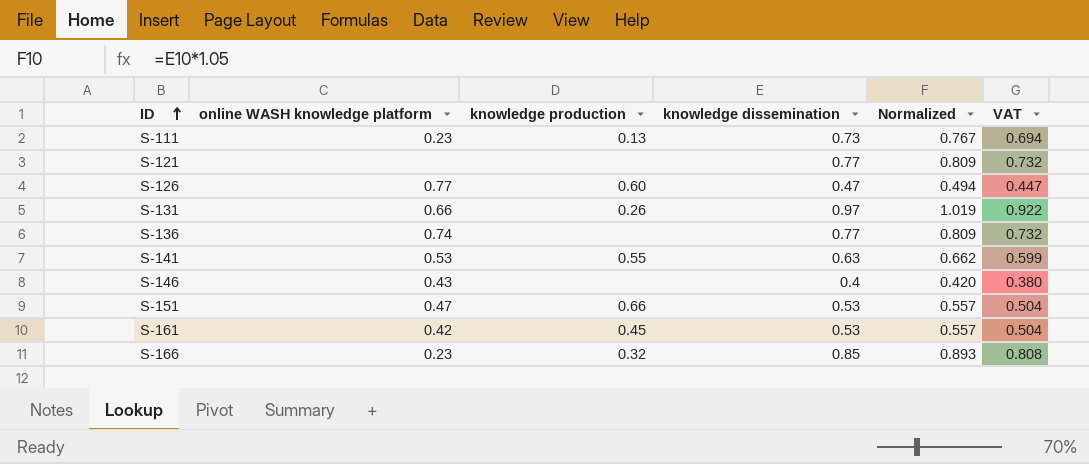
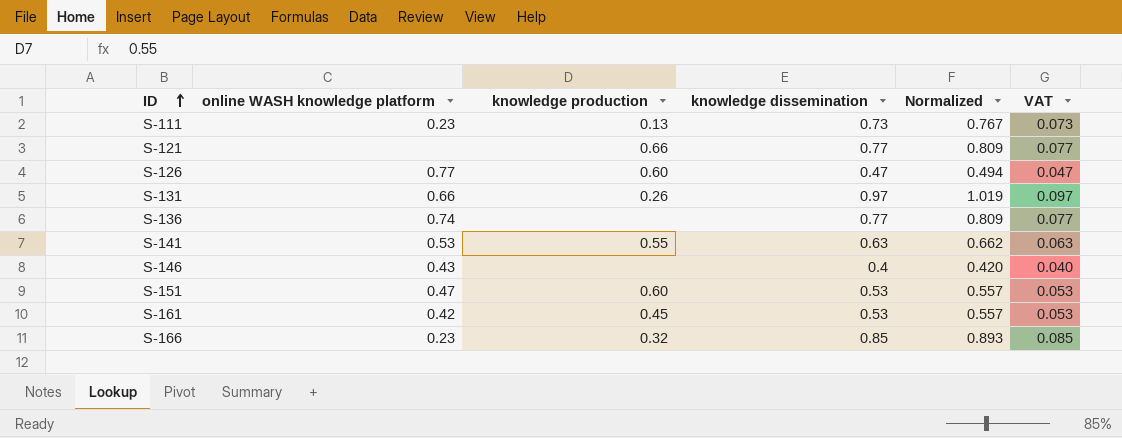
column VAT | formula: [knowledge dissemination] * 0.95 -> [knowledge dissemination] * 0.1
S-121 | knowledge production: none -> 0.66
S-151 | knowledge production: 0.66 -> 0.60

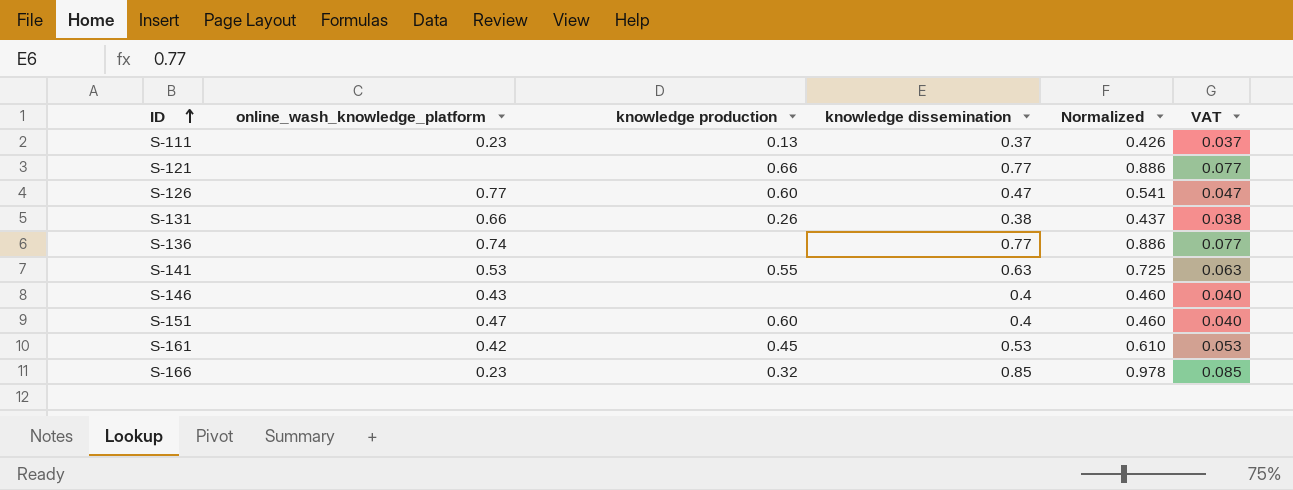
column name: online WASH knowledge platform -> online_wash_knowledge_platform
column Normalized | formula: [knowledge dissemination] * 1.05 -> [knowledge dissemination] * 1.15
S-111 | knowledge dissemination: 0.73 -> 0.37
S-111 | VAT: 0.073 -> 0.037
S-131 | knowledge dissemination: 0.97 -> 0.38
S-131 | VAT: 0.097 -> 0.038
S-151 | knowledge dissemination: 0.53 -> 0.4
S-151 | VAT: 0.053 -> 0.040

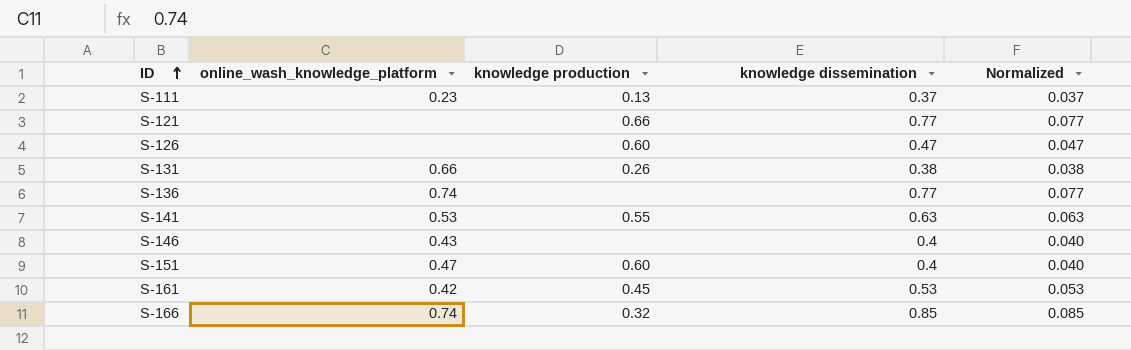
column VAT | formula: [knowledge dissemination] * 0.1 -> none
column Normalized | formula: [knowledge dissemination] * 1.15 -> [knowledge dissemination] * 0.1
S-126 | online_wash_knowledge_platform: 0.77 -> none
S-166 | online_wash_knowledge_platform: 0.23 -> 0.74

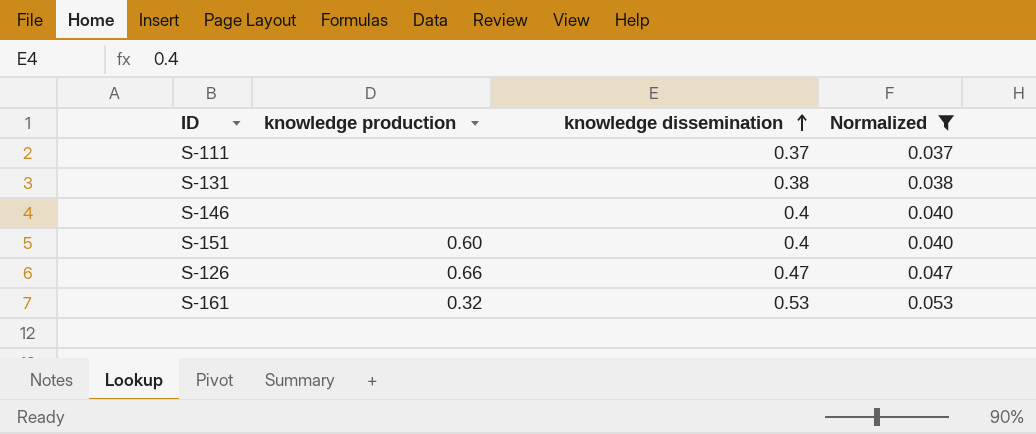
filter: none -> Normalized <= 0.053
row order: ID ascending -> knowledge dissemination ascending
column online_wash_knowledge_platform | position: 2 -> none
S-111 | knowledge production: 0.13 -> none
S-131 | knowledge production: 0.26 -> none
S-126 | knowledge production: 0.60 -> 0.66
S-161 | knowledge production: 0.45 -> 0.32

